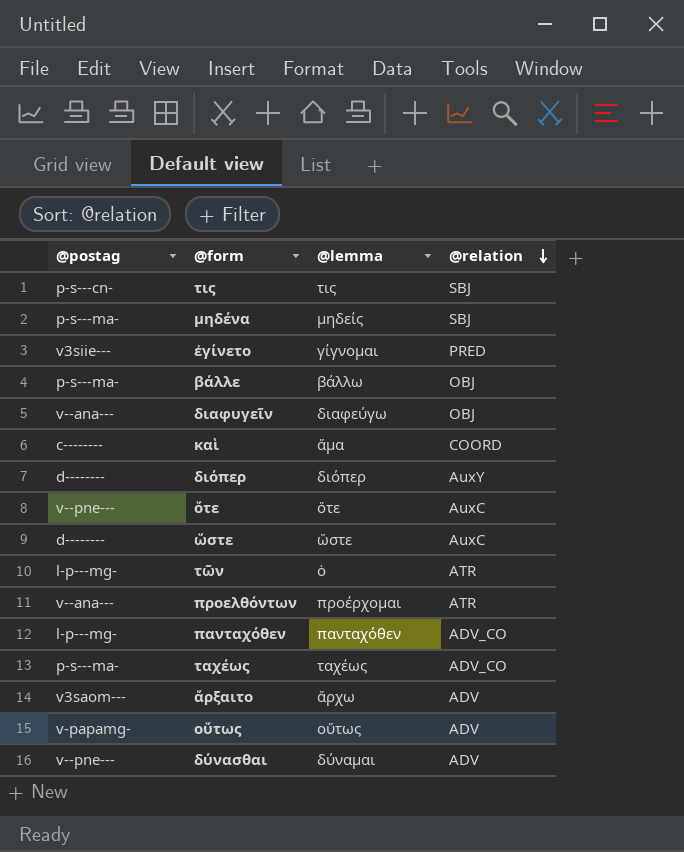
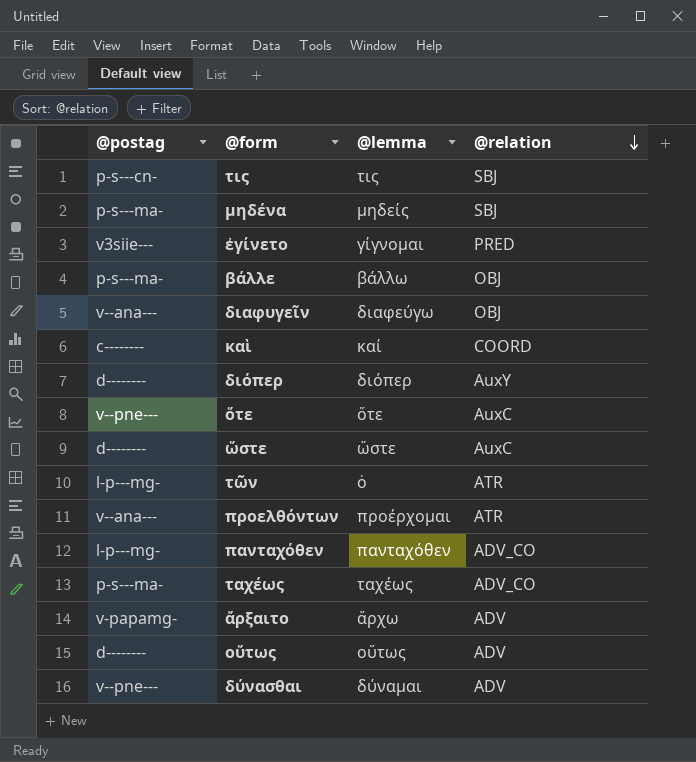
καὶ | @lemma: ἅμα -> καί
ἄρξαιτο | @postag: v3saom--- -> v-papamg-
οὕτως | @postag: v-papamg- -> d--------

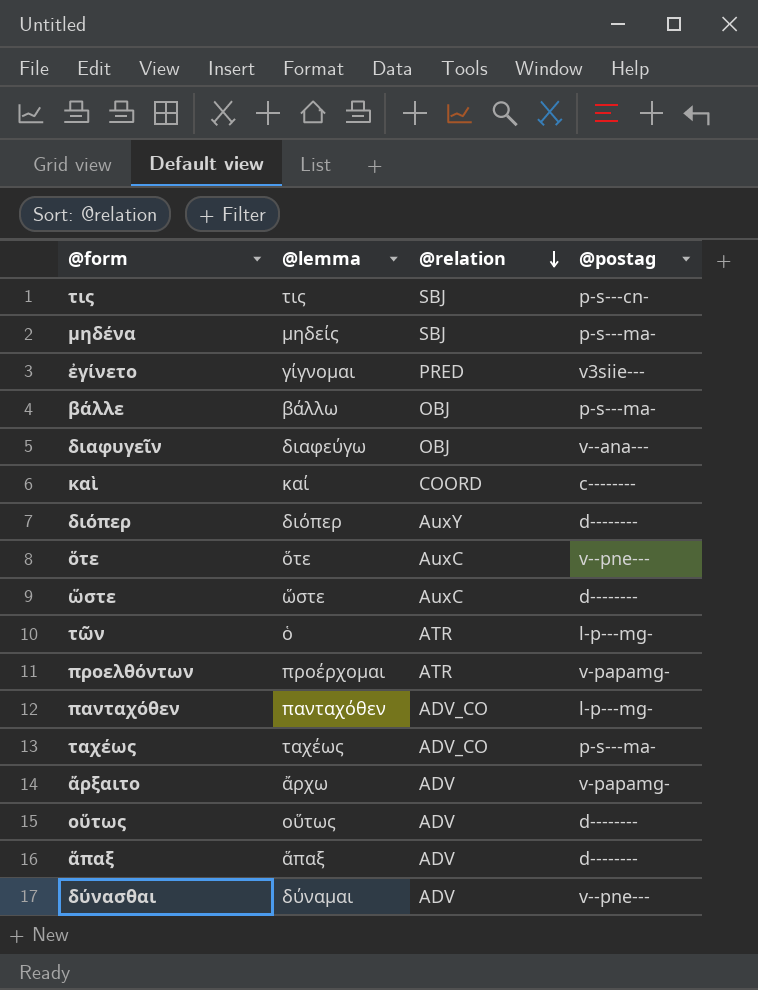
column @postag | position: 1 -> 4
προελθόντων | @postag: v--ana--- -> v-papamg-
row ἅπαξ: none -> ἅπαξ | ADV | d--------

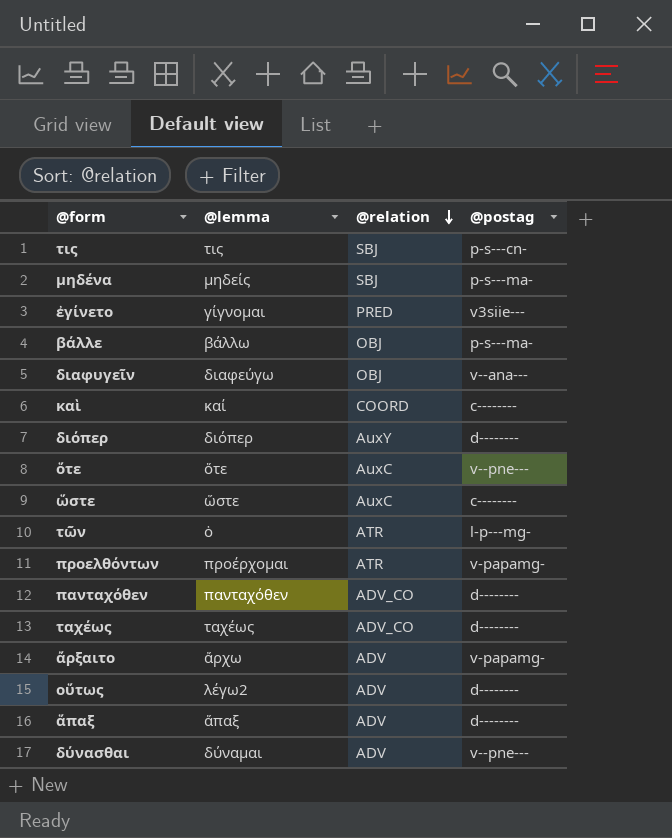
ὥστε | @postag: d-------- -> c--------
πανταχόθεν | @postag: l-p---mg- -> d--------
ταχέως | @postag: p-s---ma- -> d--------
οὕτως | @lemma: οὕτως -> λέγω2

